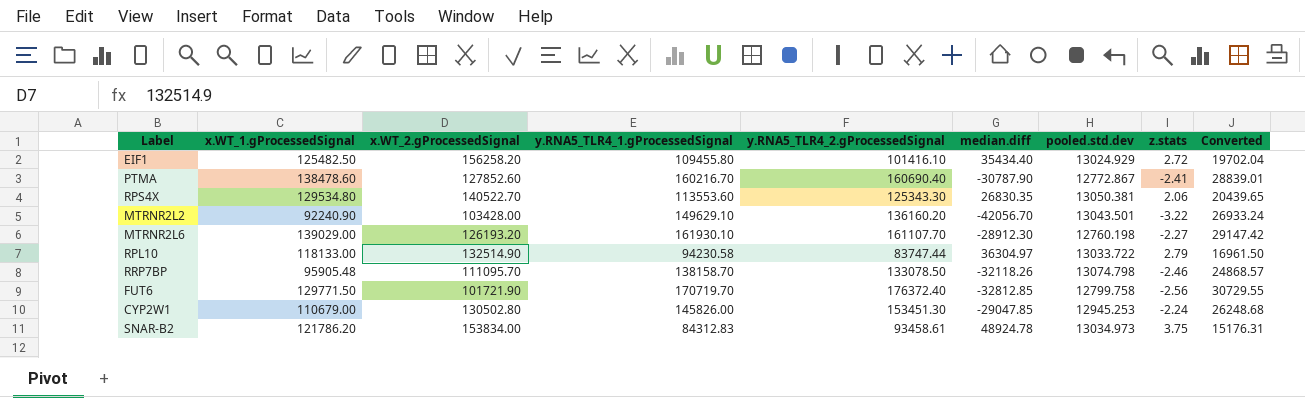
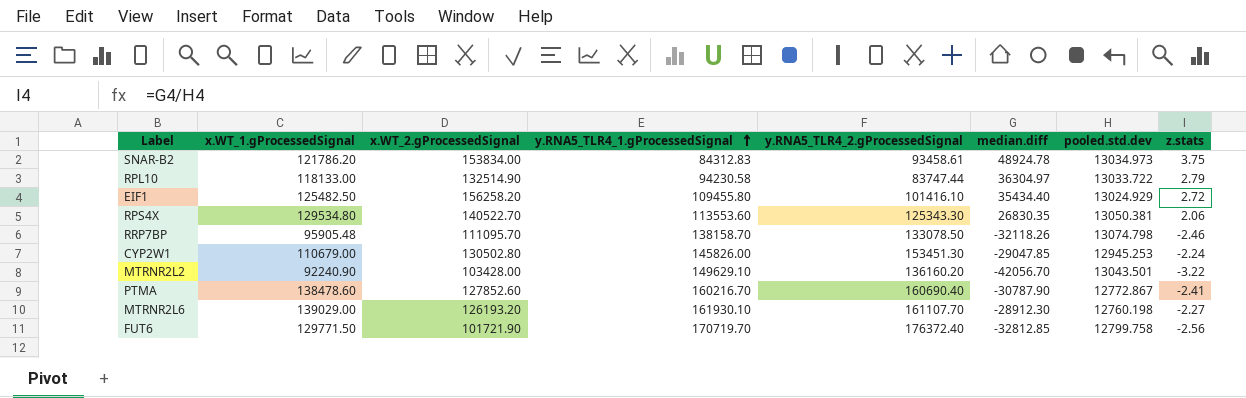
row order: none -> y.RNA5_TLR4_1.gProcessedSignal ascending
column Converted | formula: [y.RNA5_TLR4_1.gProcessedSignal] * 0.18 -> none

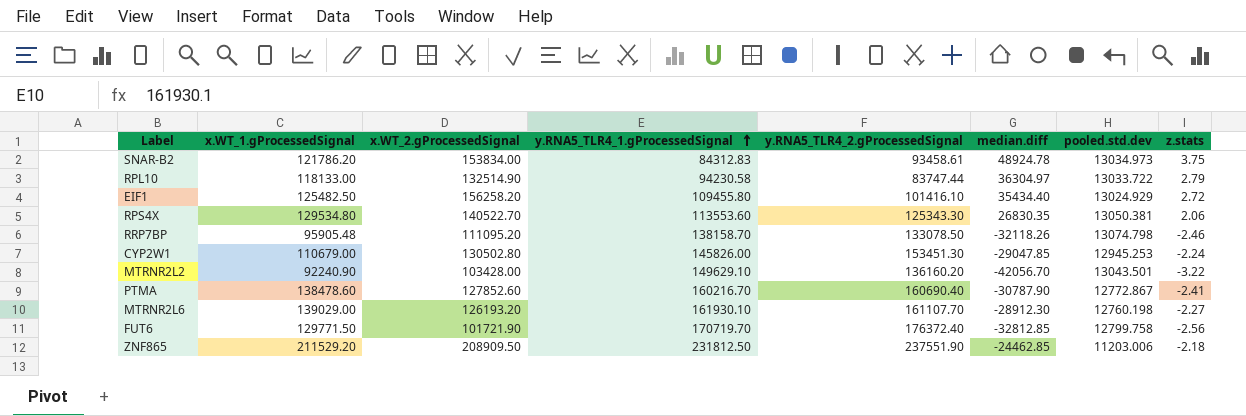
RRP7BP | x.WT_2.gProcessedSignal: 111095.70 -> 111095.20
row ZNF865: none -> 211529.20 | 208909.50 | 231812.50 | 237551.90 | -24462.85 | 11203.006 | -2.18

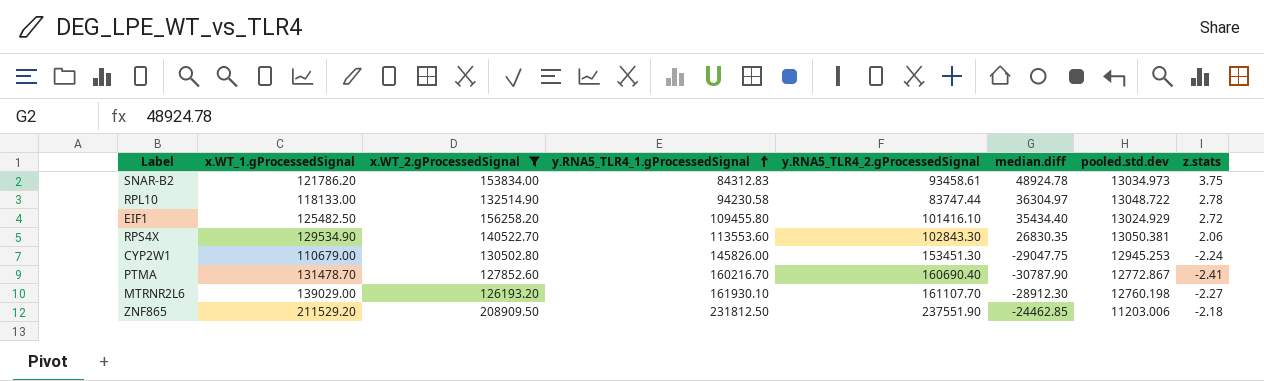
filter: none -> x.WT_2.gProcessedSignal >= 126193.20
RPL10 | pooled.std.dev: 13033.722 -> 13048.722
RPL10 | z.stats: 2.79 -> 2.78
RPS4X | x.WT_1.gProcessedSignal: 129534.80 -> 129534.90
RPS4X | y.RNA5_TLR4_2.gProcessedSignal: 125343.30 -> 102843.30
CYP2W1 | median.diff: -29047.85 -> -29047.75
PTMA | x.WT_1.gProcessedSignal: 138478.60 -> 131478.70

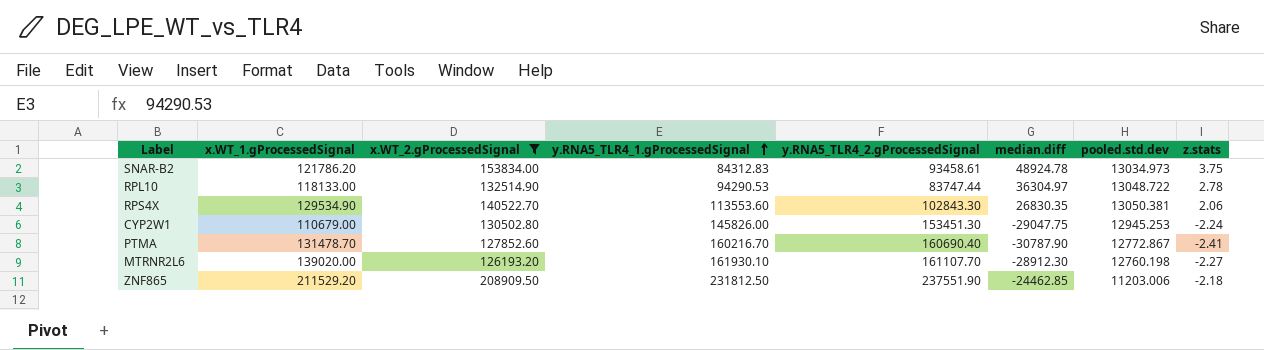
row EIF1: 125482.50 | 156258.20 | 109455.80 | 101416.10 | 35434.40 | 13024.929 | 2.72 -> none
RPL10 | y.RNA5_TLR4_1.gProcessedSignal: 94230.58 -> 94290.53
MTRNR2L6 | x.WT_1.gProcessedSignal: 139029.00 -> 139020.00

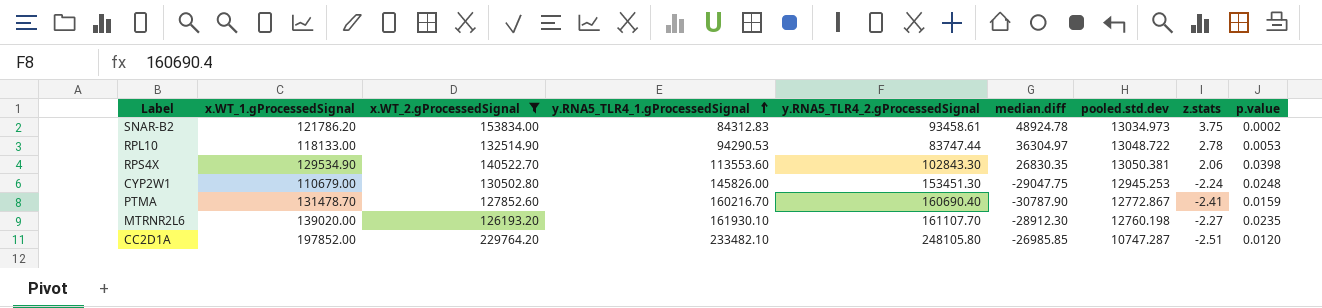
column p.value | position: none -> 9
row ZNF865: 211529.20 | 208909.50 | 231812.50 | 237551.90 | -24462.85 | 11203.006 | -2.18 -> none
row CC2D1A: none -> 197852.00 | 229764.20 | 233482.10 | 248105.80 | -26985.85 | 10747.287 | -2.51 | 0.0120

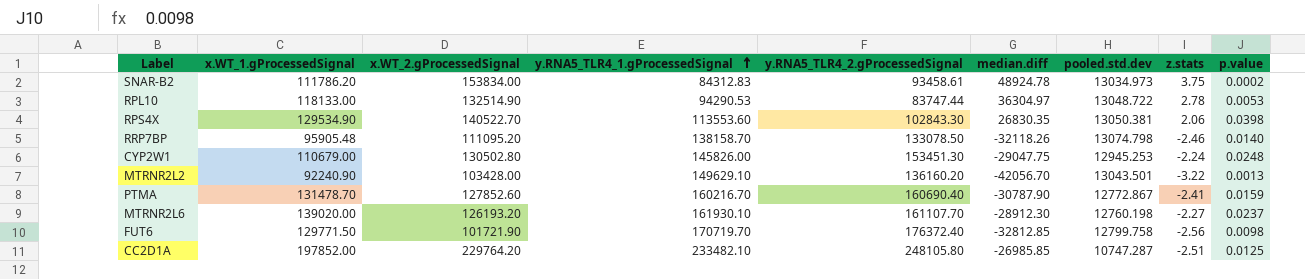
filter: x.WT_2.gProcessedSignal >= 126193.20 -> none
SNAR-B2 | x.WT_1.gProcessedSignal: 121786.20 -> 111786.20
MTRNR2L6 | p.value: 0.0235 -> 0.0237
CC2D1A | p.value: 0.0120 -> 0.0125

